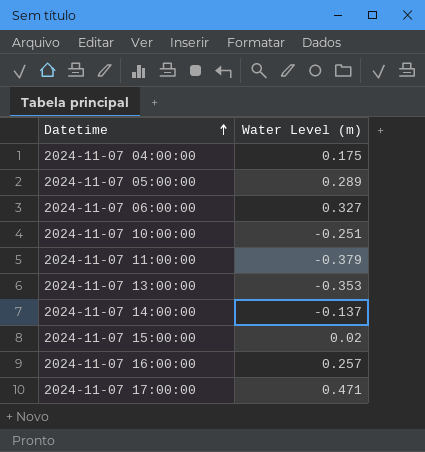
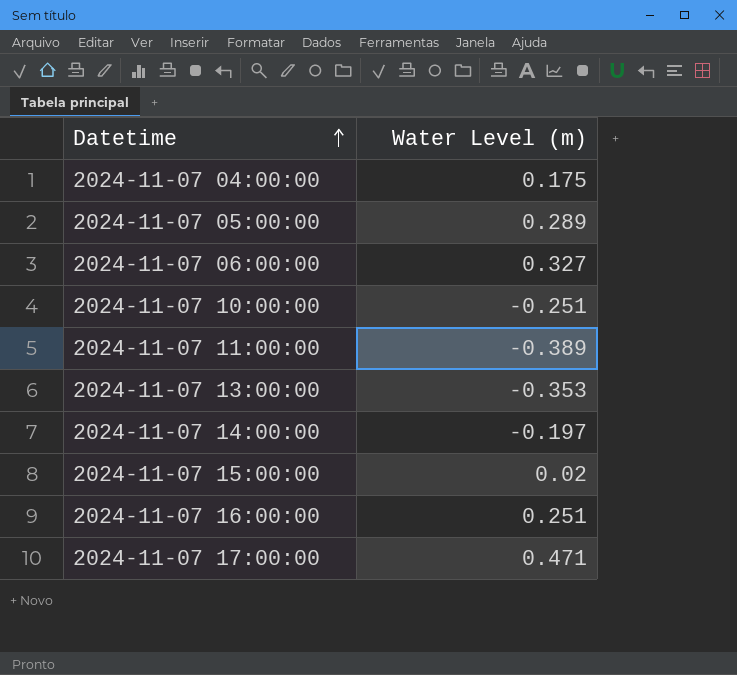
2024-11-07 11:00:00 | Water Level (m): -0.379 -> -0.389
2024-11-07 14:00:00 | Water Level (m): -0.137 -> -0.197
2024-11-07 16:00:00 | Water Level (m): 0.257 -> 0.251

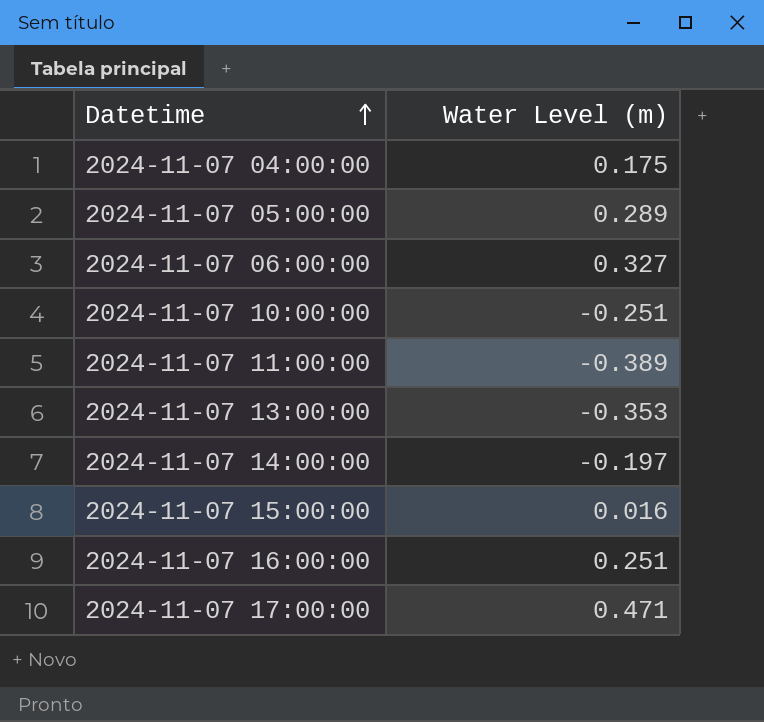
2024-11-07 15:00:00 | Water Level (m): 0.02 -> 0.016

